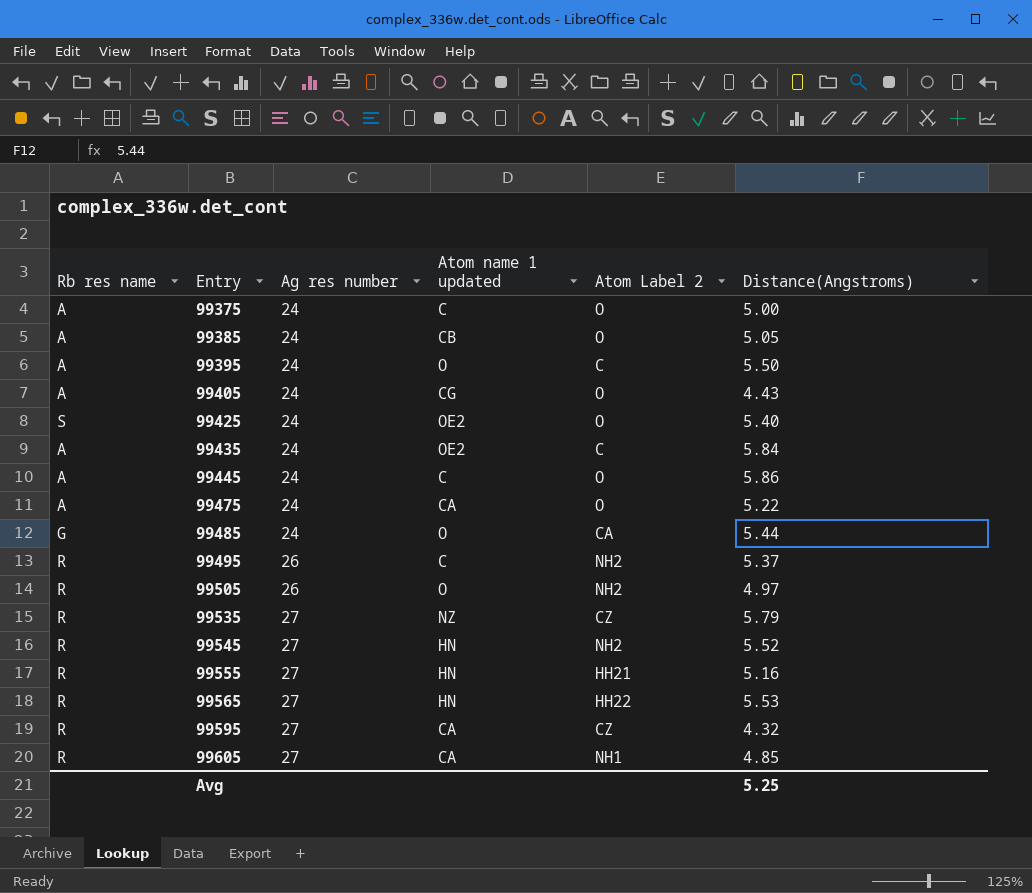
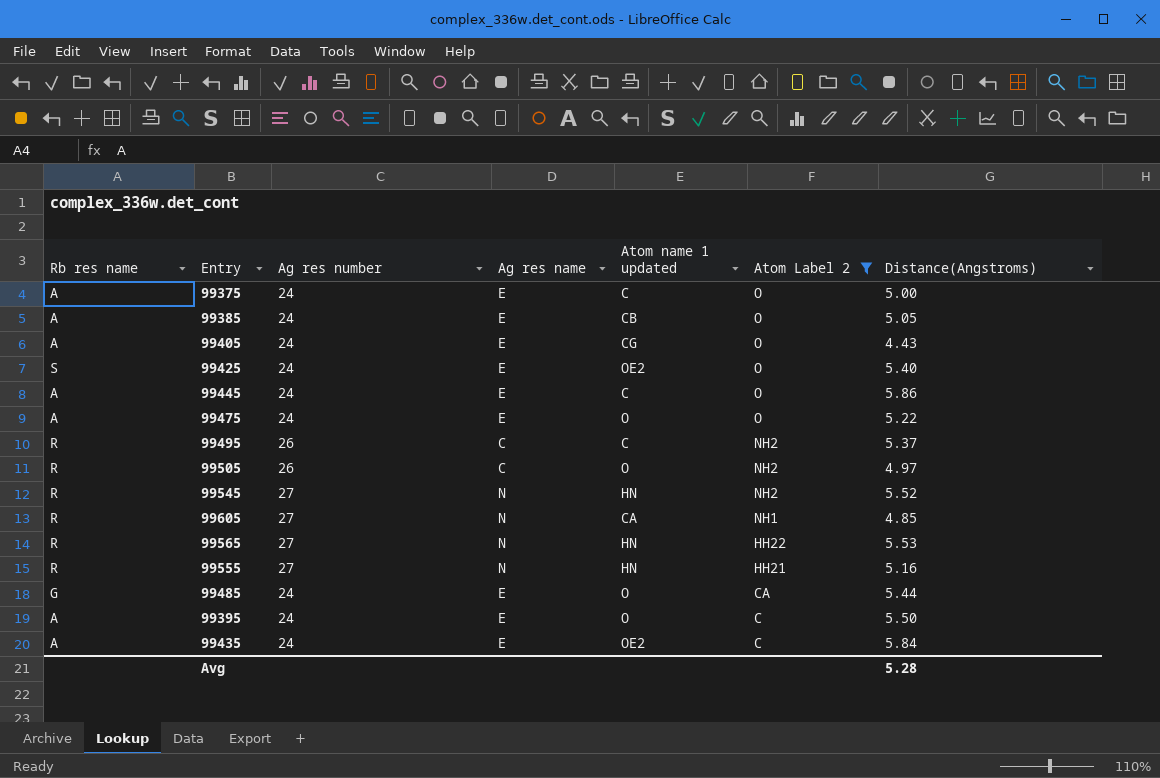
filter: none -> Atom Label 2 != CZ
row order: Entry ascending -> Atom Label 2 descending
column Ag res name | position: none -> 4
99475 | Atom name 1 updated: CA -> O
Avg | Distance(Angstroms): 5.25 -> 5.28

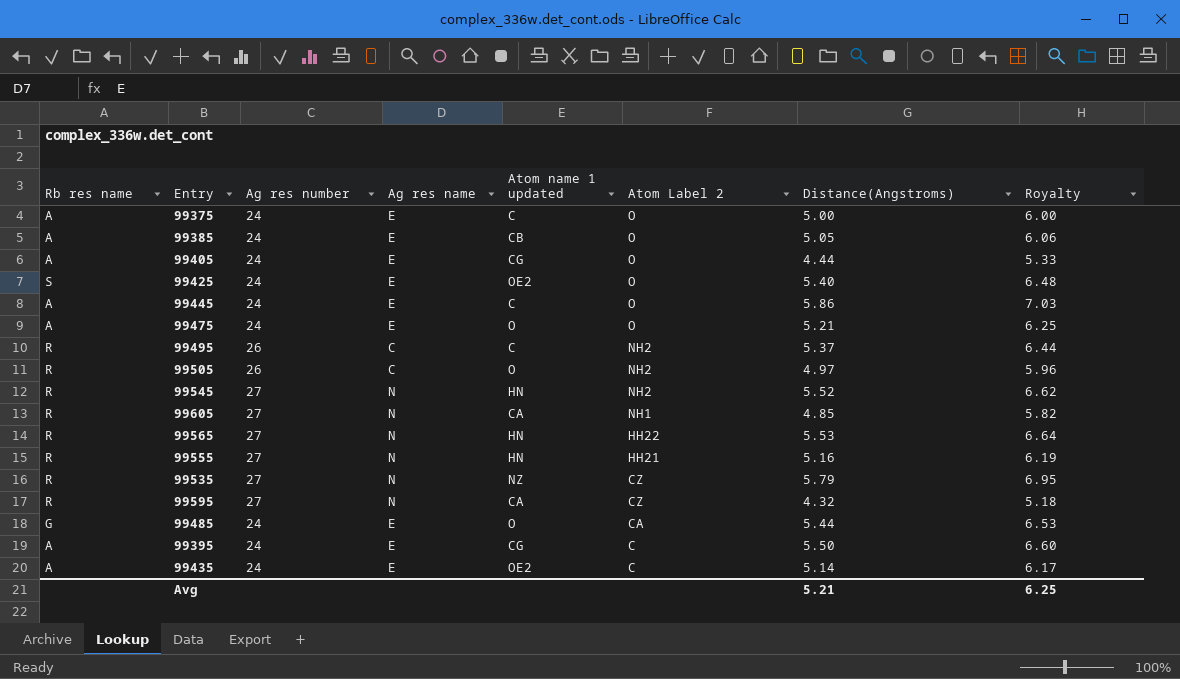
filter: Atom Label 2 != CZ -> none
column Royalty | formula: none -> [Distance(Angstroms)] * 1.2
99405 | Distance(Angstroms): 4.43 -> 4.44
99475 | Distance(Angstroms): 5.22 -> 5.21
99395 | Atom name 1 updated: O -> CG
99435 | Distance(Angstroms): 5.84 -> 5.14
Avg | Distance(Angstroms): 5.28 -> 5.21

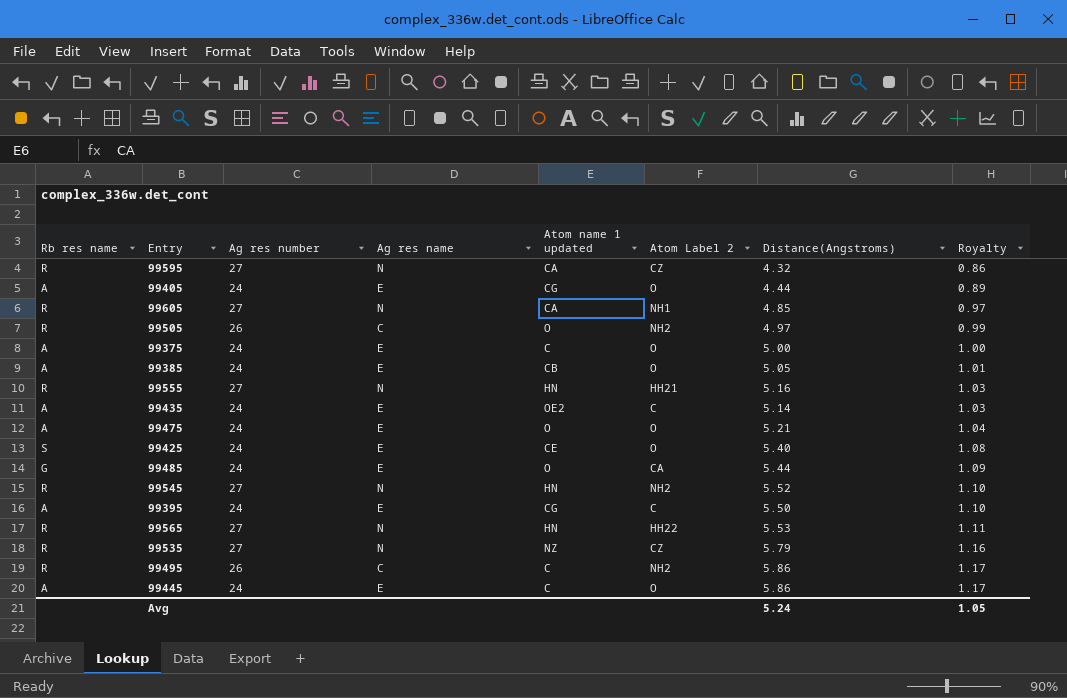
row order: Atom Label 2 descending -> Royalty ascending
column Royalty | formula: [Distance(Angstroms)] * 1.2 -> [Distance(Angstroms)] * 0.2
99425 | Atom name 1 updated: OE2 -> CE
99495 | Distance(Angstroms): 5.37 -> 5.86
Avg | Distance(Angstroms): 5.21 -> 5.24
Avg | Royalty: 6.25 -> 1.05

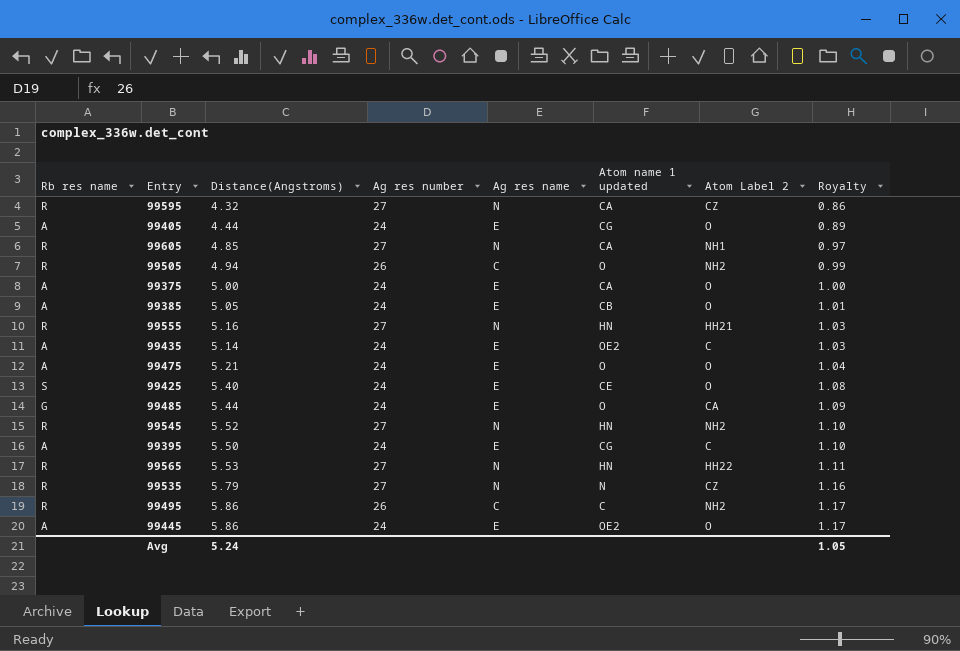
column Distance(Angstroms) | position: 7 -> 3
99505 | Distance(Angstroms): 4.97 -> 4.94
99375 | Atom name 1 updated: C -> CA
99535 | Atom name 1 updated: NZ -> N
99445 | Atom name 1 updated: C -> OE2

